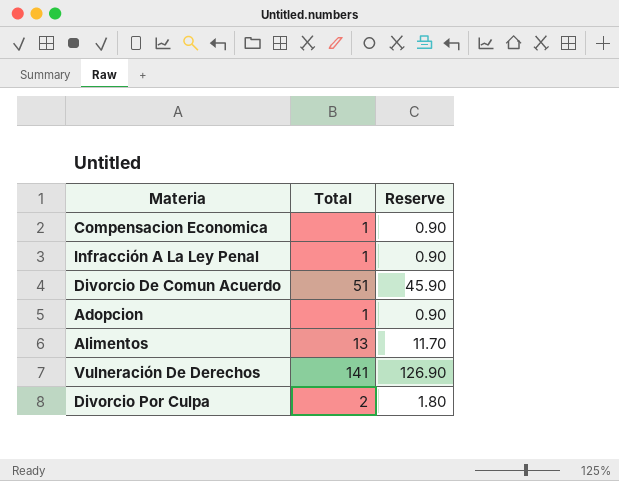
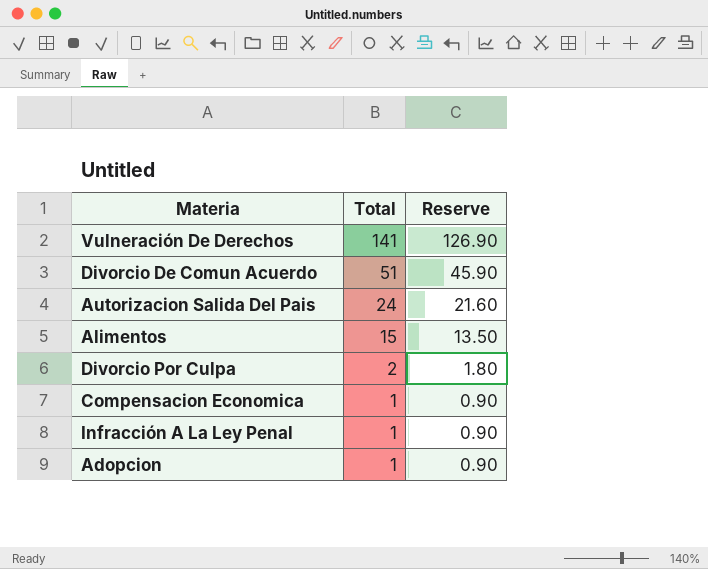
row order: none -> Total descending
row Autorizacion Salida Del Pais: none -> 24 | 21.60
Alimentos | Total: 13 -> 15
Alimentos | Reserve: 11.70 -> 13.50

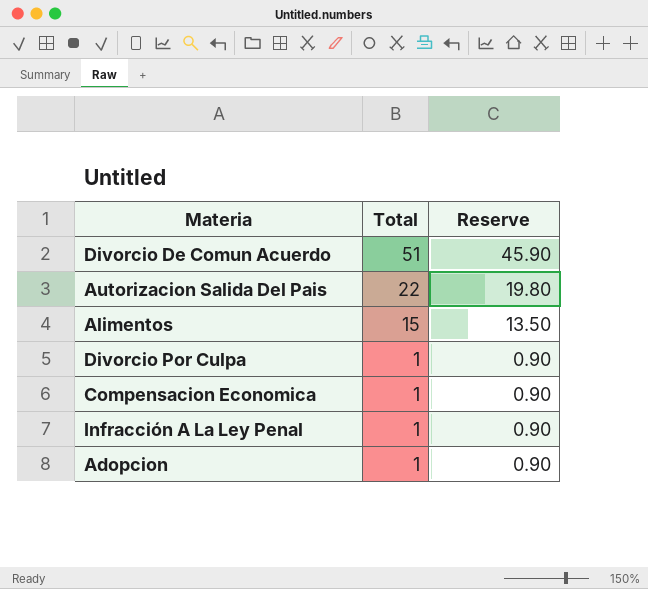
row Vulneración De Derechos: 141 | 126.90 -> none
Autorizacion Salida Del Pais | Total: 24 -> 22
Autorizacion Salida Del Pais | Reserve: 21.60 -> 19.80
Divorcio Por Culpa | Total: 2 -> 1
Divorcio Por Culpa | Reserve: 1.80 -> 0.90

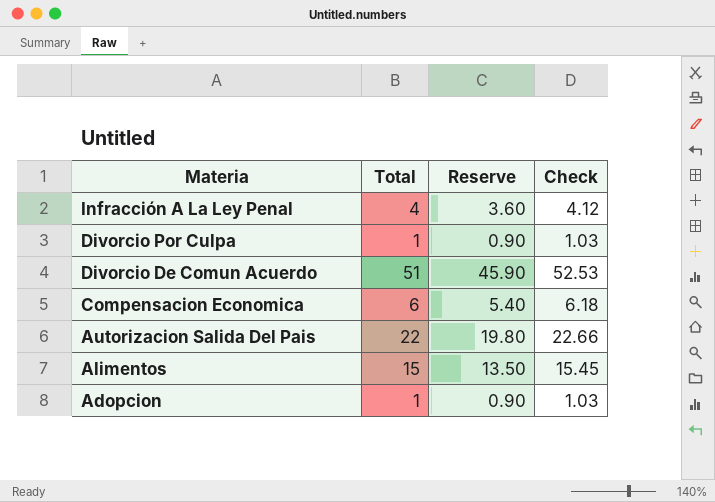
row order: Total descending -> Materia descending
column Check | formula: none -> [Total] * 1.03
Infracción A La Ley Penal | Total: 1 -> 4
Infracción A La Ley Penal | Reserve: 0.90 -> 3.60
Compensacion Economica | Total: 1 -> 6
Compensacion Economica | Reserve: 0.90 -> 5.40

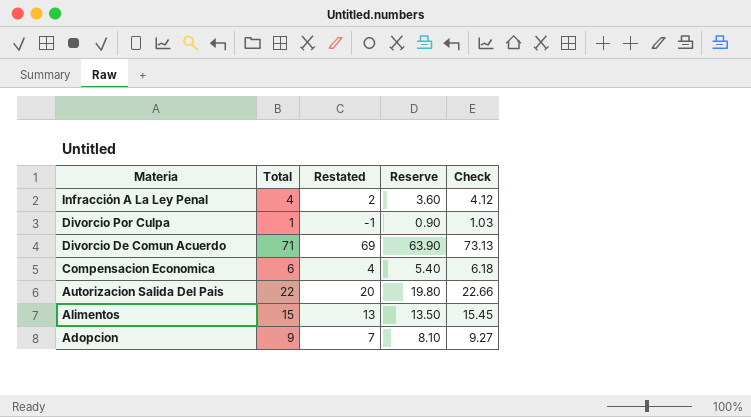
column Restated | formula: none -> [Total] - 2
Divorcio De Comun Acuerdo | Total: 51 -> 71
Divorcio De Comun Acuerdo | Reserve: 45.90 -> 63.90
Divorcio De Comun Acuerdo | Check: 52.53 -> 73.13
Adopcion | Total: 1 -> 9
Adopcion | Reserve: 0.90 -> 8.10
Adopcion | Check: 1.03 -> 9.27

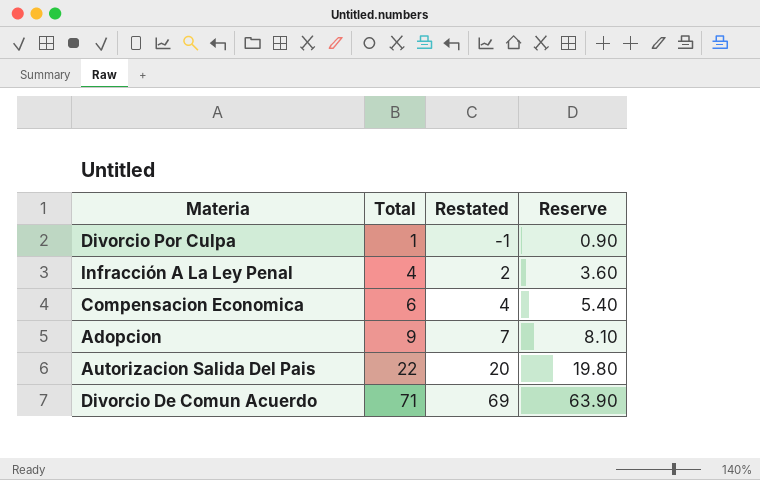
row order: Materia descending -> Total ascending
column Check | formula: [Total] * 1.03 -> none
row Alimentos: 15 | 13 | 13.50 | 15.45 -> none

